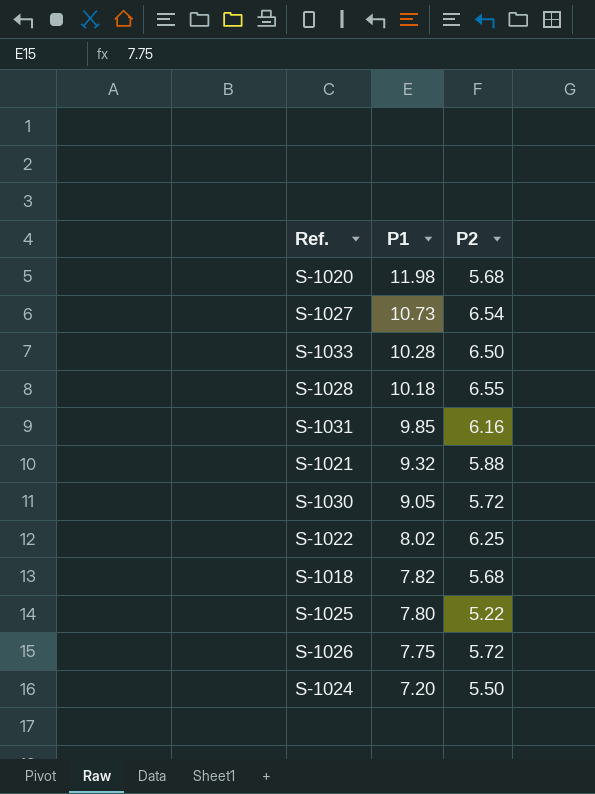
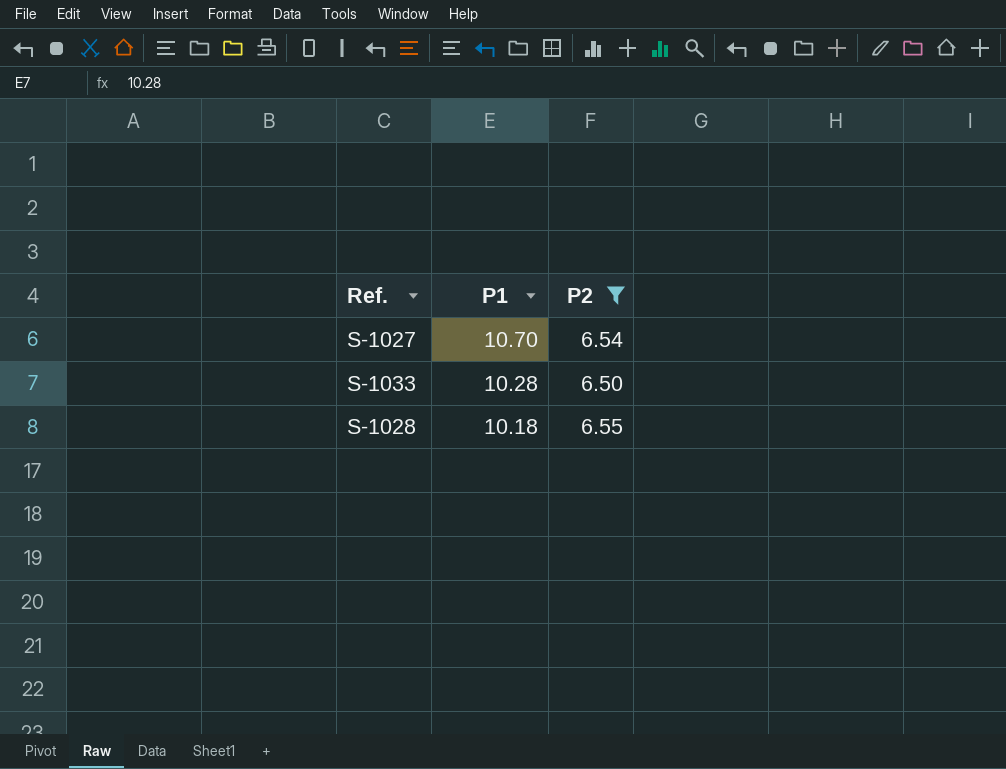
filter: none -> P2 >= 6.50
S-1027 | P1: 10.73 -> 10.70

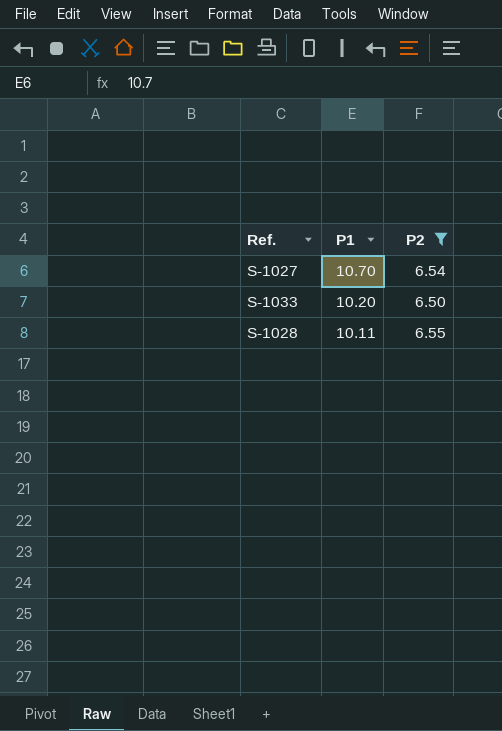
S-1033 | P1: 10.28 -> 10.20
S-1028 | P1: 10.18 -> 10.11

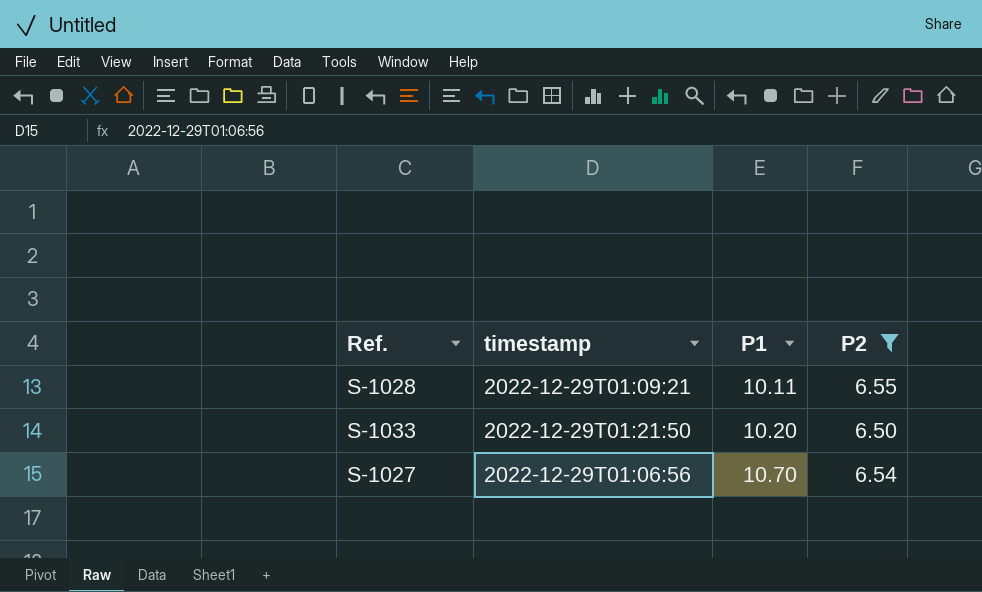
row order: P1 descending -> P1 ascending
column timestamp | position: none -> 2

